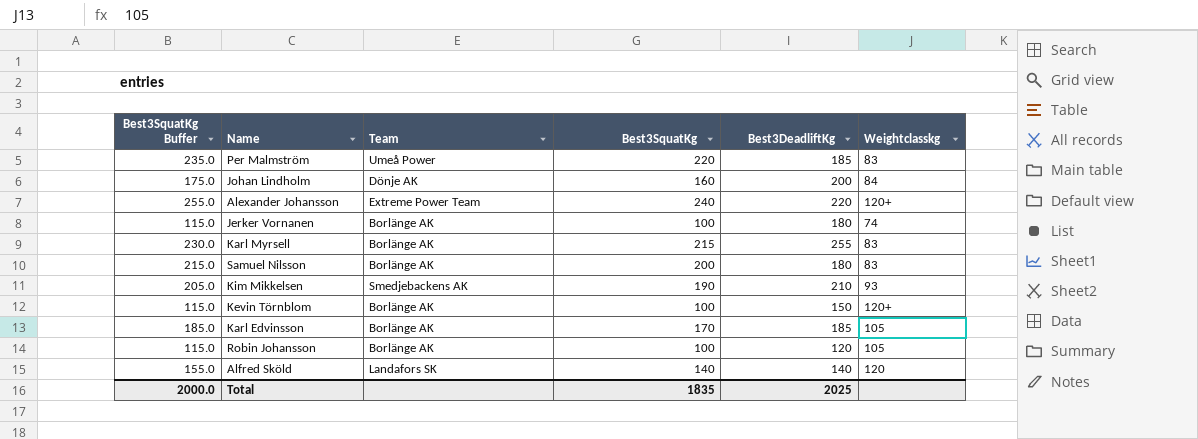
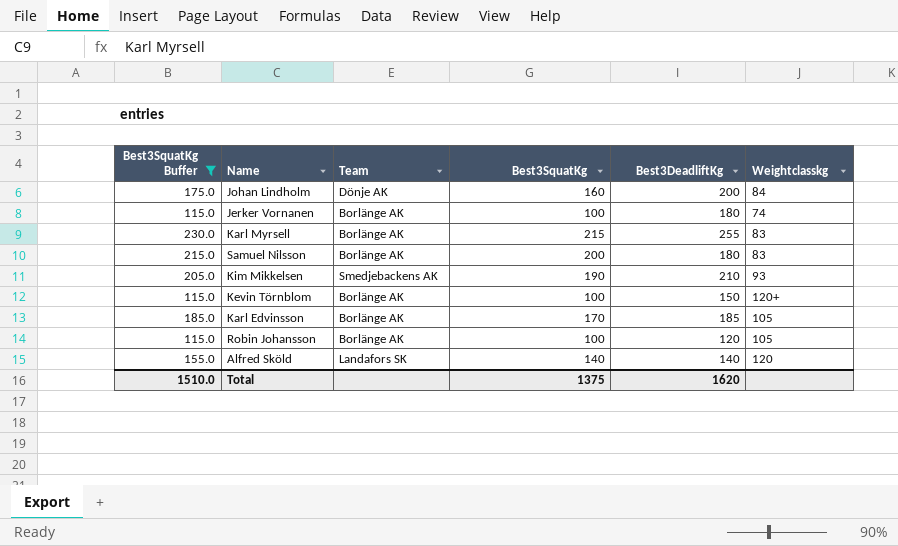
filter: none -> Best3SquatKg Buffer <= 230.0
Total | Best3SquatKg Buffer: 2000.0 -> 1510.0
Total | Best3SquatKg: 1835 -> 1375
Total | Best3DeadliftKg: 2025 -> 1620

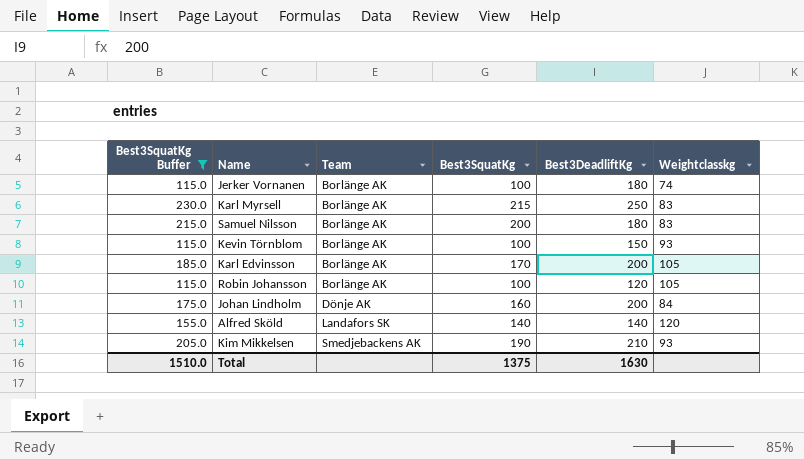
row order: none -> Team ascending
Karl Myrsell | Best3DeadliftKg: 255 -> 250
Kevin Törnblom | Weightclasskg: 120+ -> 93
Karl Edvinsson | Best3DeadliftKg: 185 -> 200
Total | Best3DeadliftKg: 1620 -> 1630

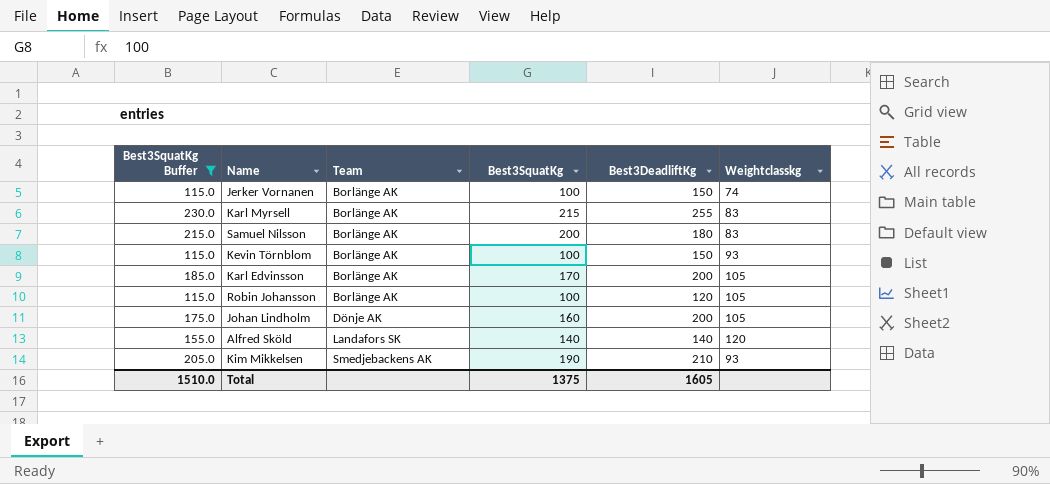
Jerker Vornanen | Best3DeadliftKg: 180 -> 150
Karl Myrsell | Best3DeadliftKg: 250 -> 255
Johan Lindholm | Weightclasskg: 84 -> 105
Total | Best3DeadliftKg: 1630 -> 1605

